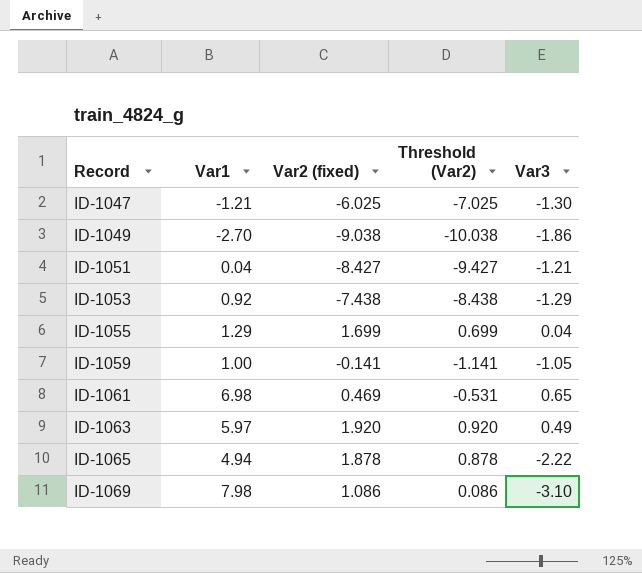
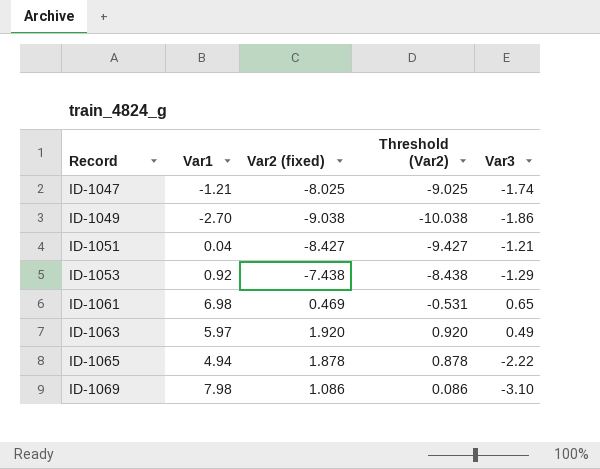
row ID-1055: 1.29 | 1.699 | 0.699 | 0.04 -> none
row ID-1059: 1.00 | -0.141 | -1.141 | -1.05 -> none
ID-1047 | Var2 (fixed): -6.025 -> -8.025
ID-1047 | Threshold (Var2): -7.025 -> -9.025
ID-1047 | Var3: -1.30 -> -1.74

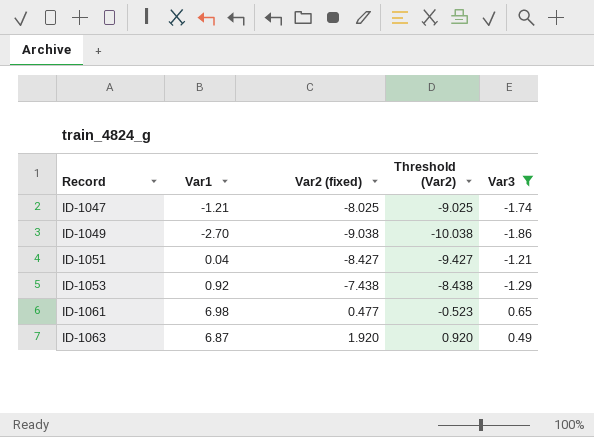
filter: none -> Var3 >= -1.86
ID-1061 | Var2 (fixed): 0.469 -> 0.477
ID-1061 | Threshold (Var2): -0.531 -> -0.523
ID-1063 | Var1: 5.97 -> 6.87

